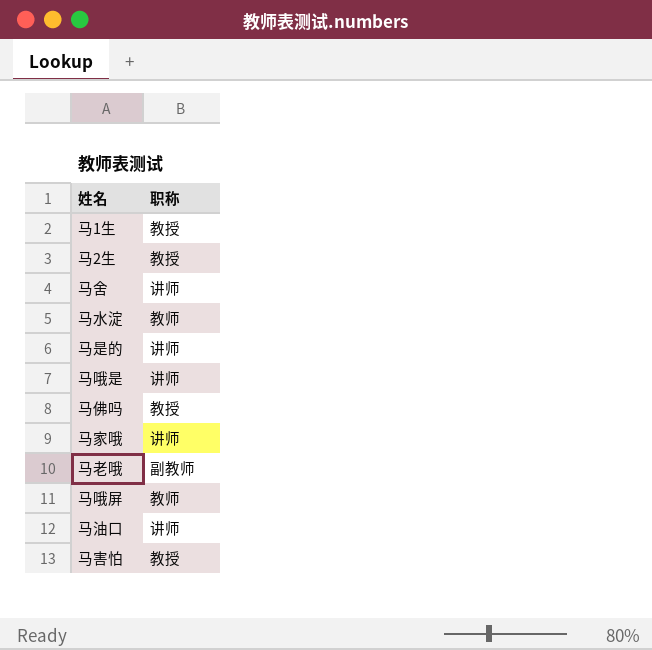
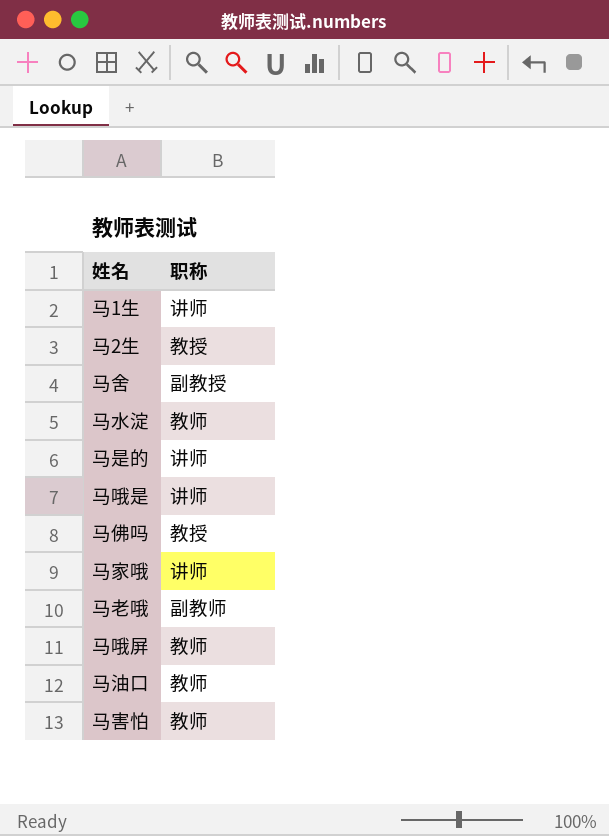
马1生 | 职称: 教授 -> 讲师
马舍 | 职称: 讲师 -> 副教授
马油口 | 职称: 讲师 -> 教师
马害怕 | 职称: 教授 -> 教师

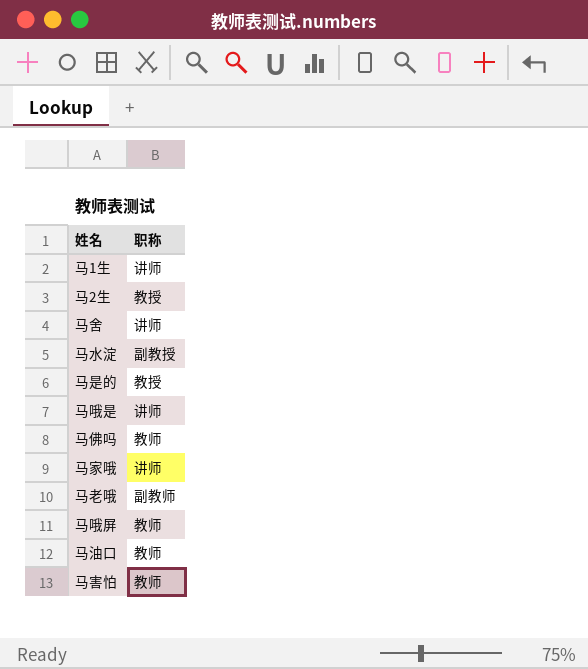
马舍 | 职称: 副教授 -> 讲师
马水淀 | 职称: 教师 -> 副教授
马是的 | 职称: 讲师 -> 教授
马佛吗 | 职称: 教授 -> 教师

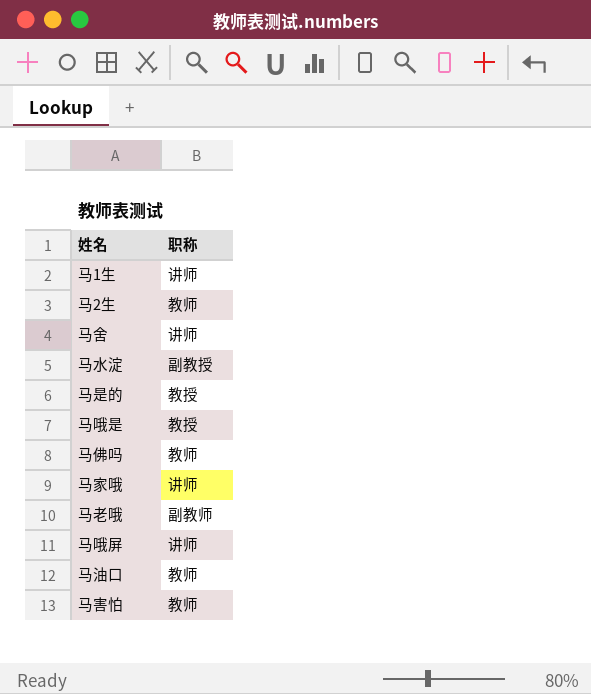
马2生 | 职称: 教授 -> 教师
马哦是 | 职称: 讲师 -> 教授
马哦屏 | 职称: 教师 -> 讲师

